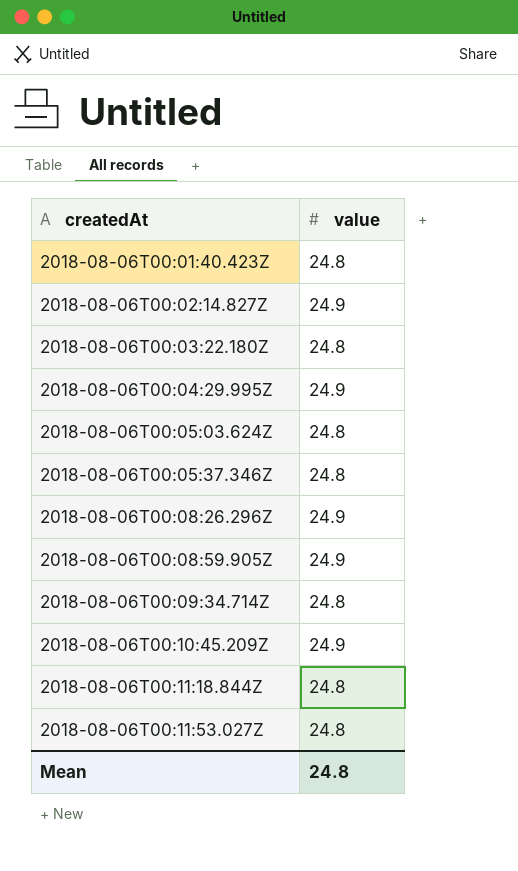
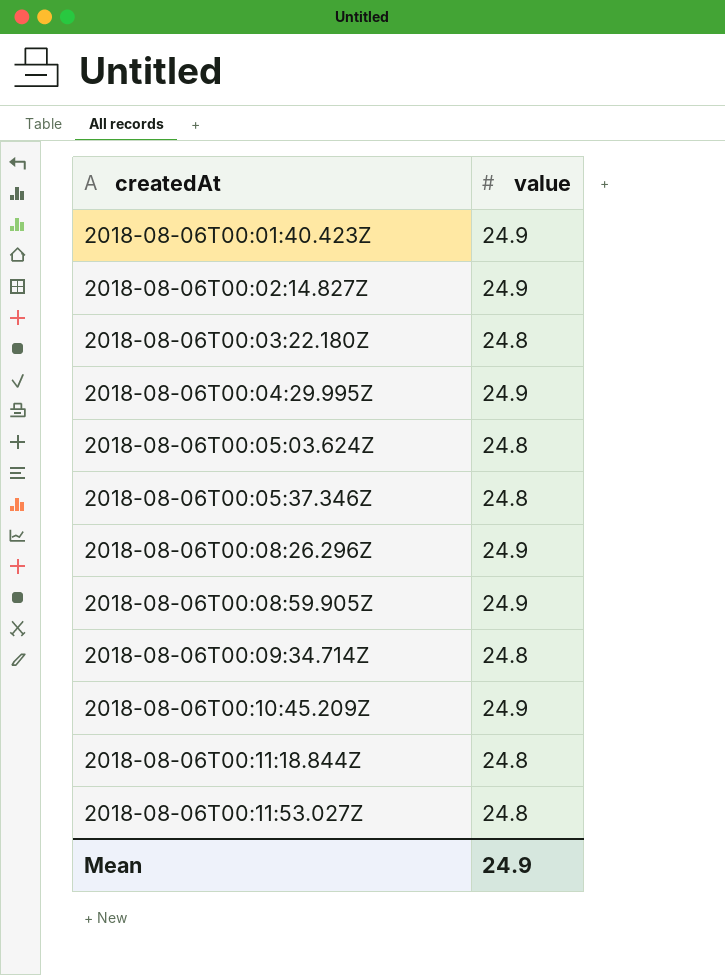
2018-08-06T00:01:40.423Z | value: 24.8 -> 24.9
Mean | value: 24.8 -> 24.9

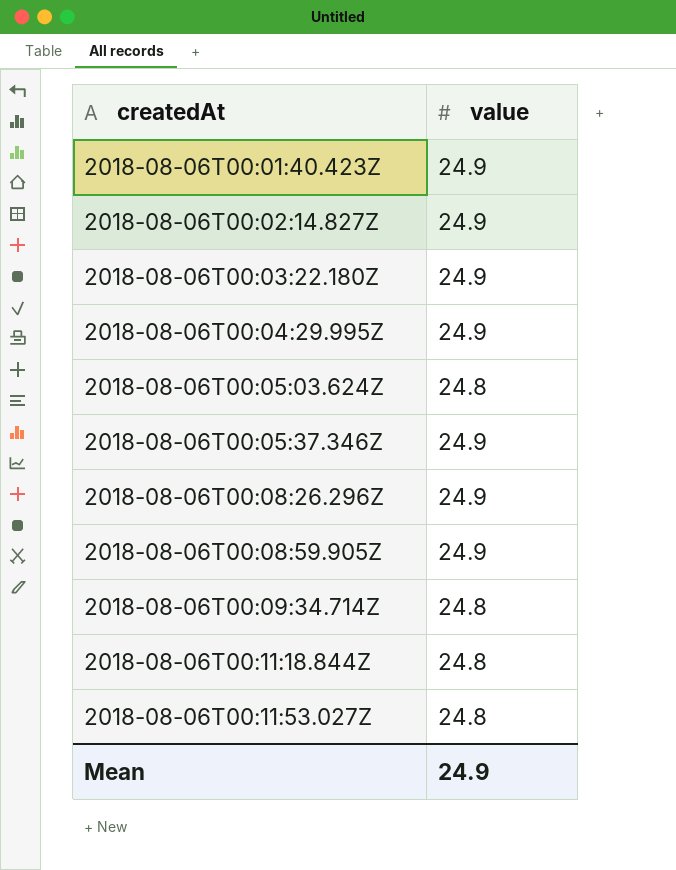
row 2018-08-06T00:10:45.209Z: 24.9 -> none
2018-08-06T00:03:22.180Z | value: 24.8 -> 24.9
2018-08-06T00:05:37.346Z | value: 24.8 -> 24.9

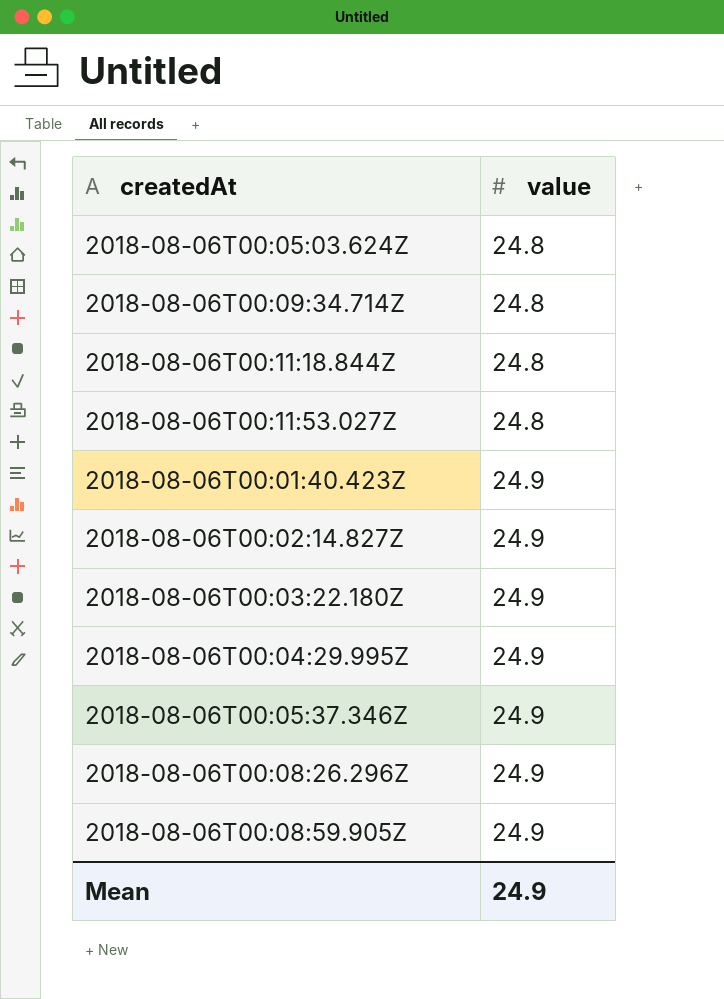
row order: createdAt ascending -> value ascending

